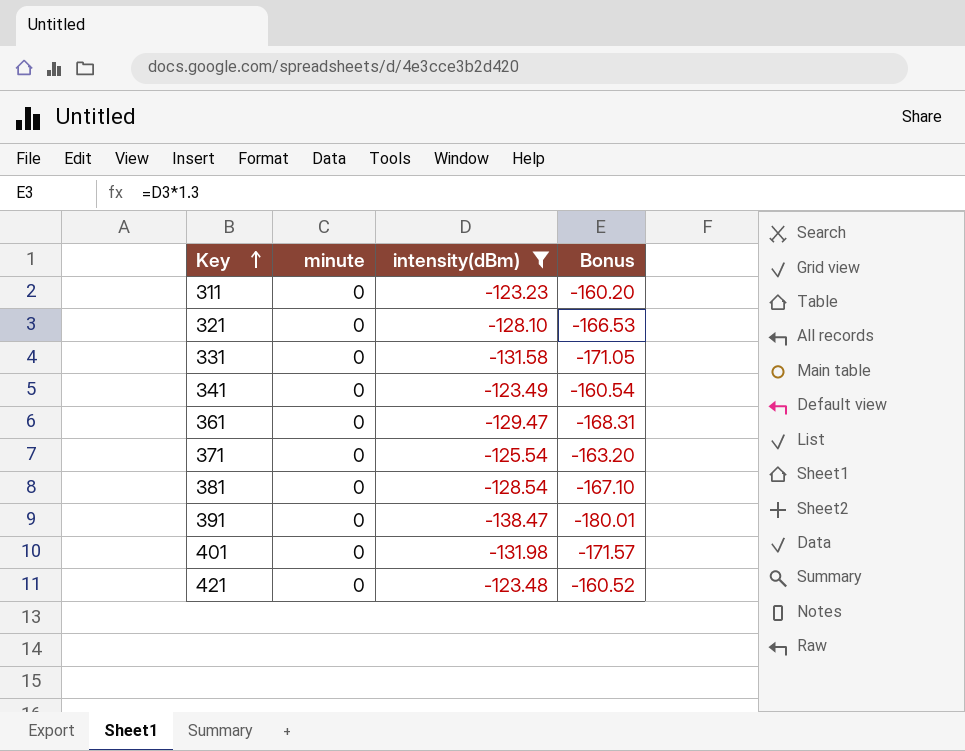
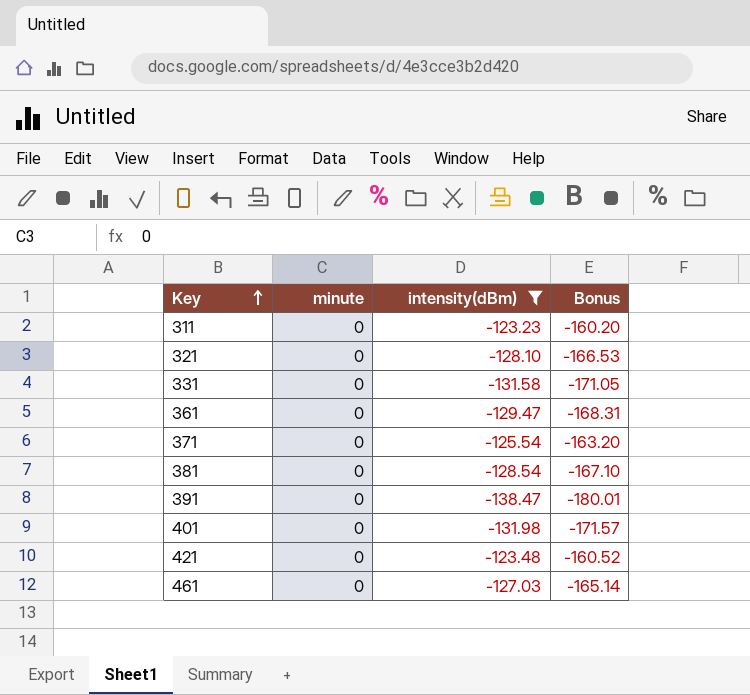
row 341: 0 | -123.49 | -160.54 -> none
row 461: none -> 0 | -127.03 | -165.14

